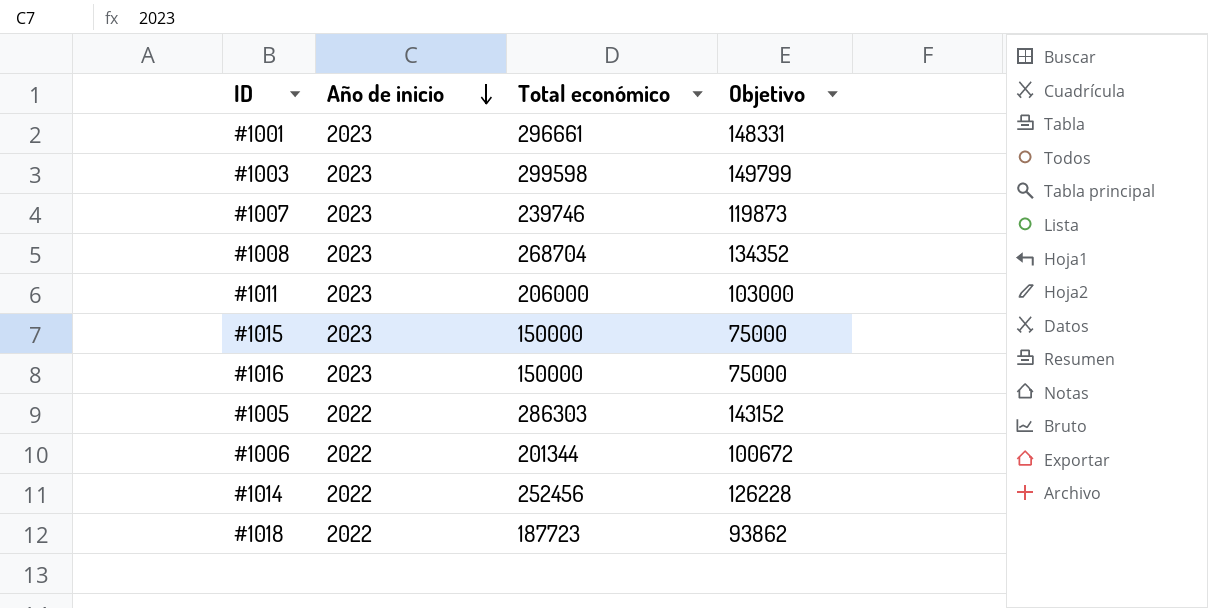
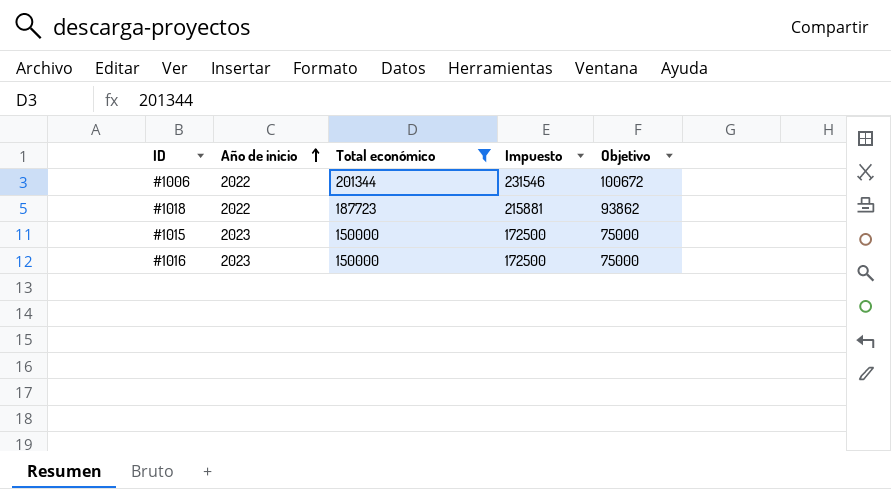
filter: none -> Total económico <= 201344
row order: Año de inicio descending -> Año de inicio ascending
column Impuesto | formula: none -> [Total económico] * 1,15

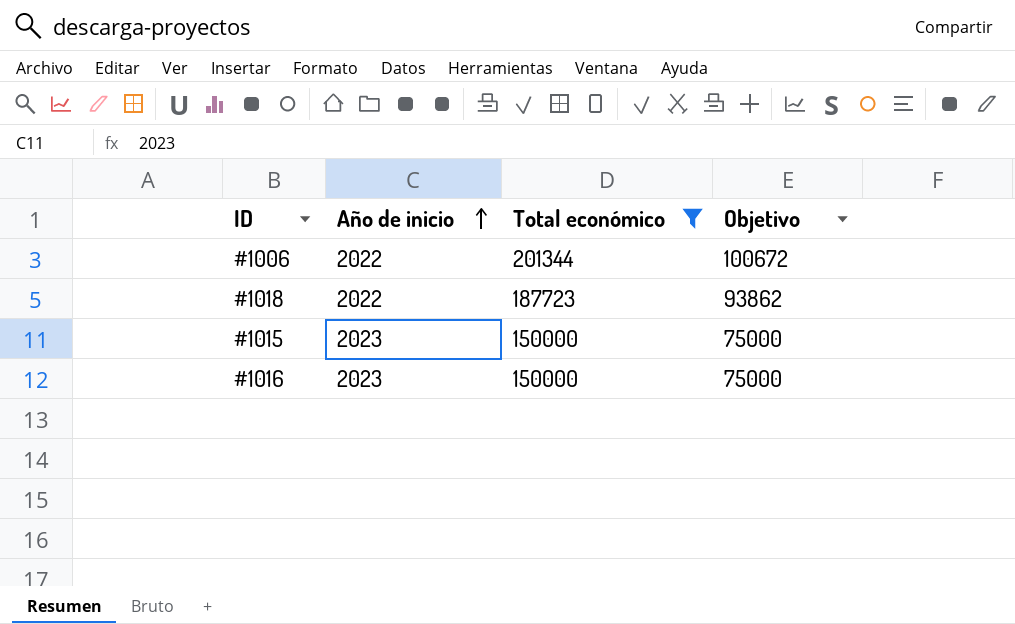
column Impuesto | formula: [Total económico] * 1,15 -> none

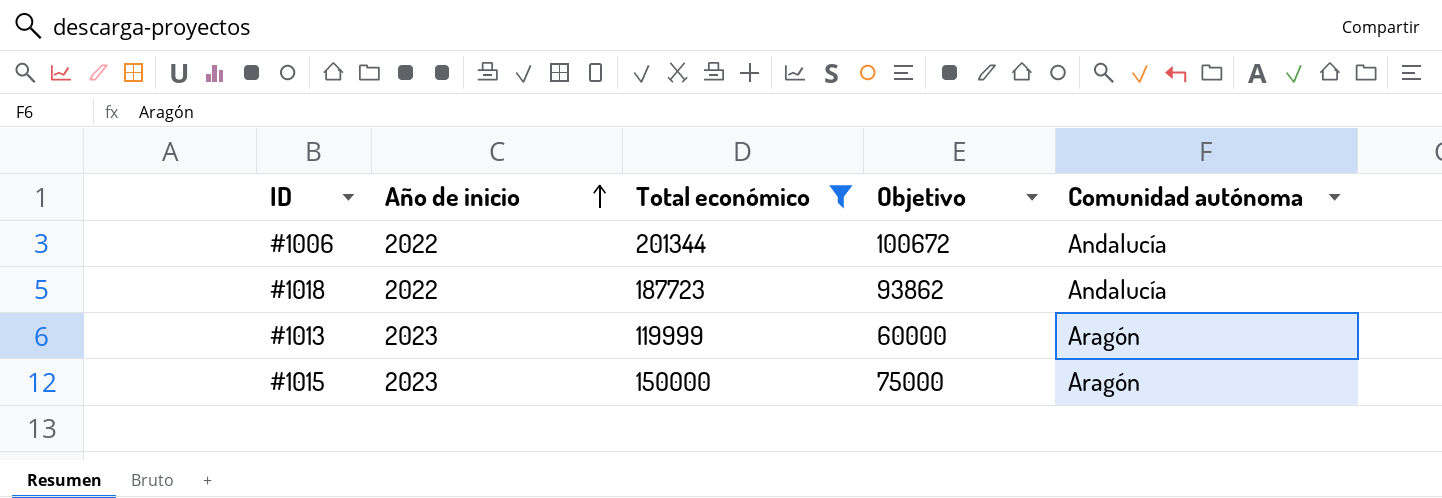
column Comunidad autónoma | position: none -> 5
row #1016: 2023 | 150000 | 75000 -> none
row #1013: none -> 2023 | 119999 | 60000 | Aragón

